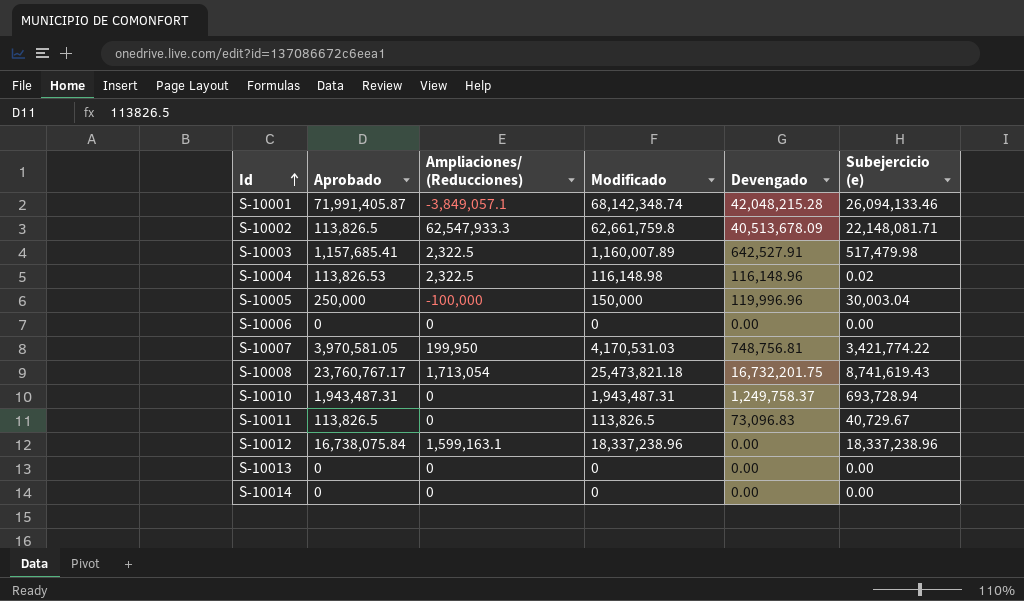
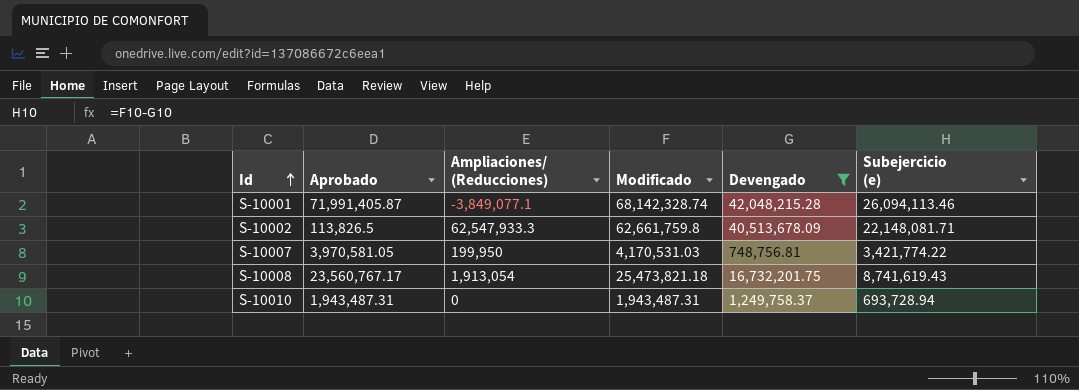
filter: none -> Devengado >= 748,756.81
S-10001 | Ampliaciones/ (Reducciones): -3,849,057.1 -> -3,849,077.1
S-10001 | Modificado: 68,142,348.74 -> 68,142,328.74
S-10001 | Subejercicio (e): 26,094,133.46 -> 26,094,113.46
S-10008 | Aprobado: 23,760,767.17 -> 23,560,767.17
S-10008 | Ampliaciones/ (Reducciones): 1,713,054 -> 1,913,054

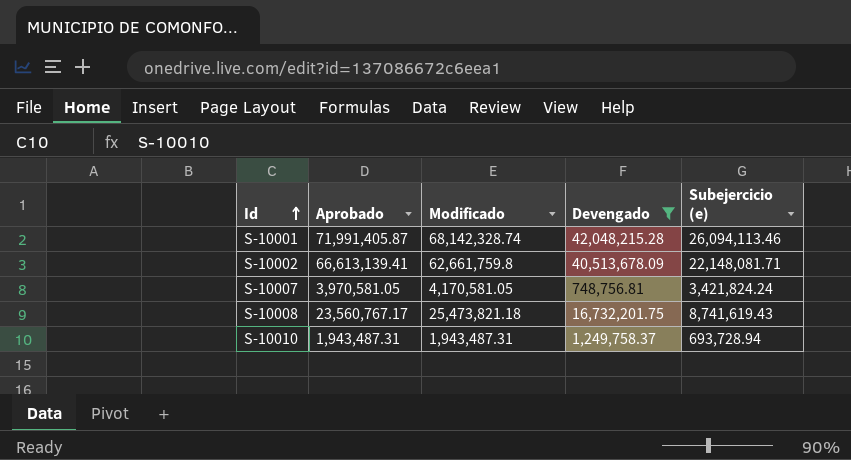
column Ampliaciones/ (Reducciones) | formula: [Modificado] - [Aprobado] -> none
S-10002 | Aprobado: 113,826.5 -> 66,613,139.41
S-10007 | Modificado: 4,170,531.03 -> 4,170,581.05
S-10007 | Subejercicio (e): 3,421,774.22 -> 3,421,824.24

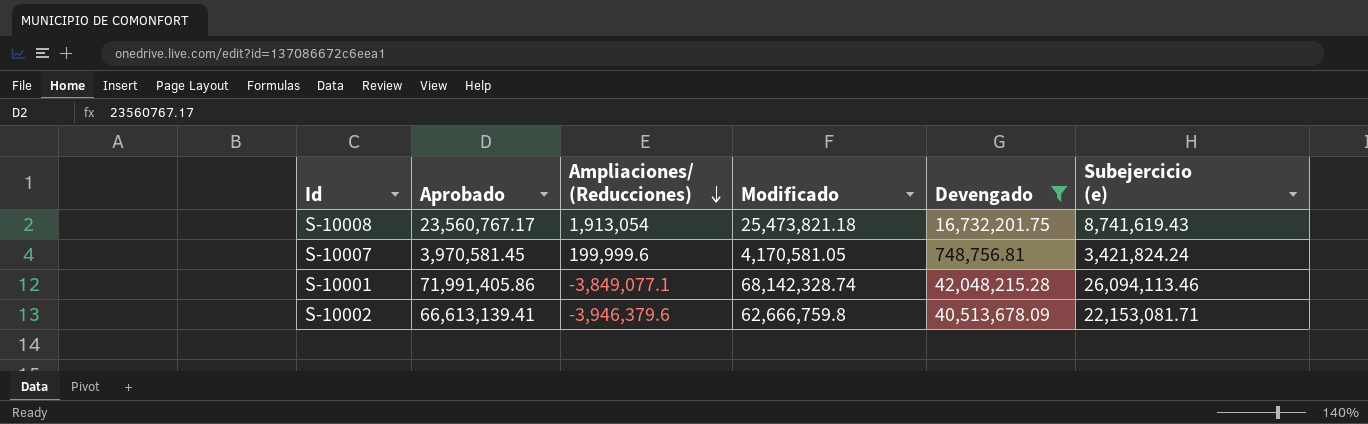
row order: Id ascending -> Ampliaciones/ (Reducciones) descending
column Ampliaciones/ (Reducciones) | formula: none -> [Modificado] - [Aprobado]
row S-10010: 1,943,487.31 | 1,943,487.31 | 1,249,758.37 | 693,728.94 -> none
S-10007 | Aprobado: 3,970,581.05 -> 3,970,581.45
S-10001 | Aprobado: 71,991,405.87 -> 71,991,405.86
S-10002 | Modificado: 62,661,759.8 -> 62,666,759.8
S-10002 | Subejercicio (e): 22,148,081.71 -> 22,153,081.71

